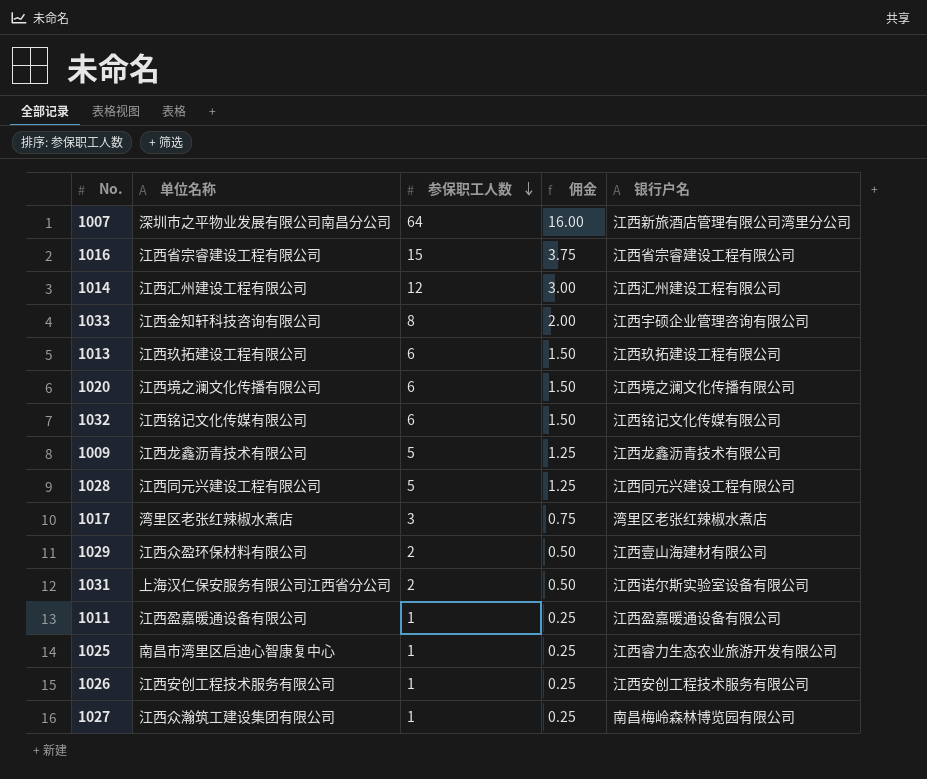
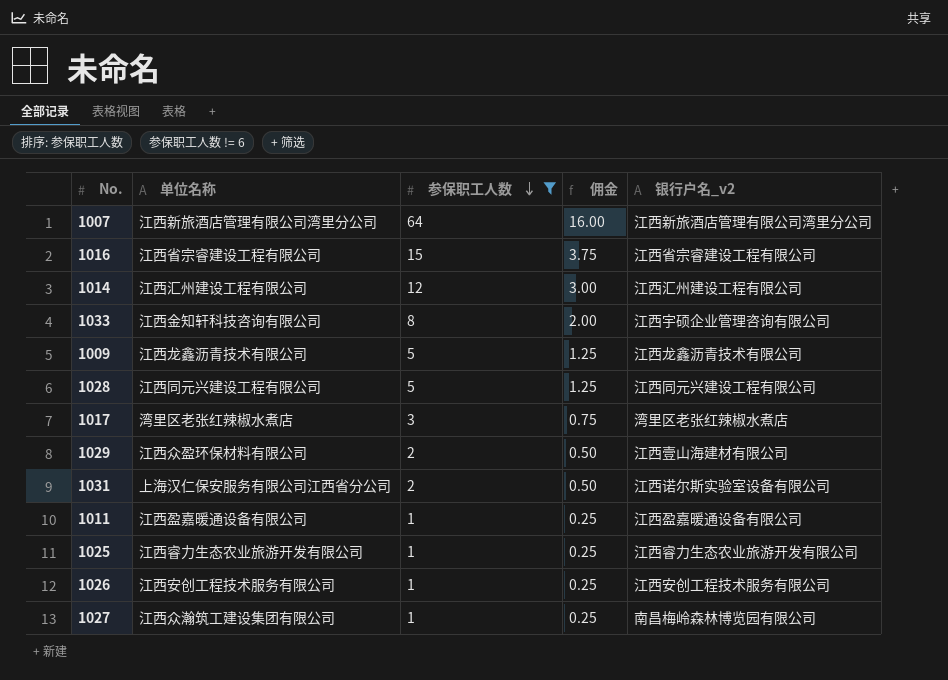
filter: none -> 参保职工人数 != 6
column name: 银行户名 -> 银行户名_v2
1007 | 单位名称: 深圳市之平物业发展有限公司南昌分公司 -> 江西新旅酒店管理有限公司湾里分公司
1025 | 单位名称: 南昌市湾里区启迪心智康复中心 -> 江西睿力生态农业旅游开发有限公司

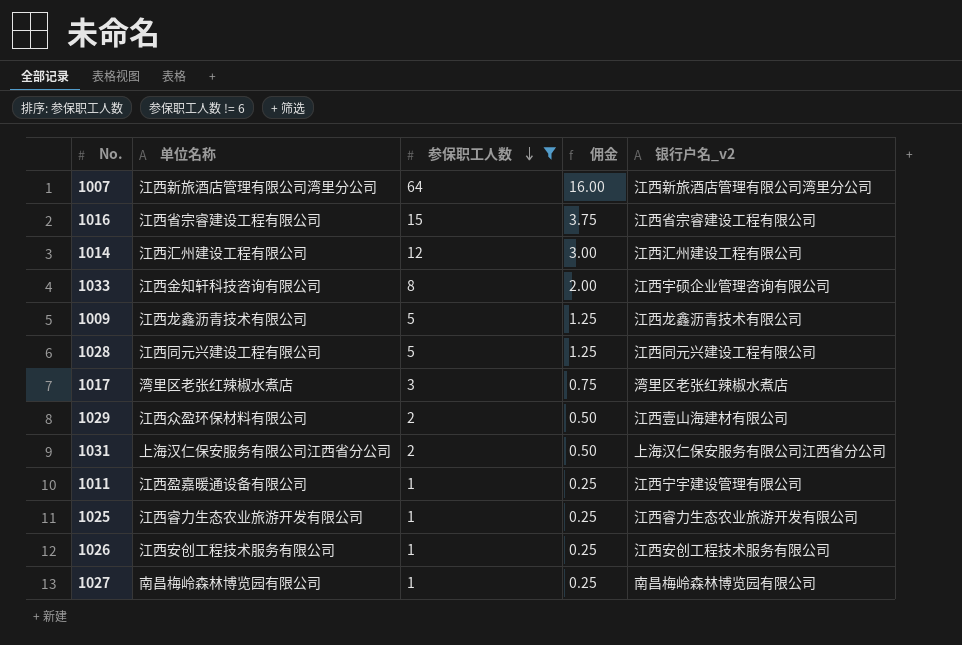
1031 | 银行户名_v2: 江西诺尔斯实验室设备有限公司 -> 上海汉仁保安服务有限公司江西省分公司
1011 | 银行户名_v2: 江西盈嘉暖通设备有限公司 -> 江西宁宇建设管理有限公司
1027 | 单位名称: 江西众瀚筑工建设集团有限公司 -> 南昌梅岭森林博览园有限公司

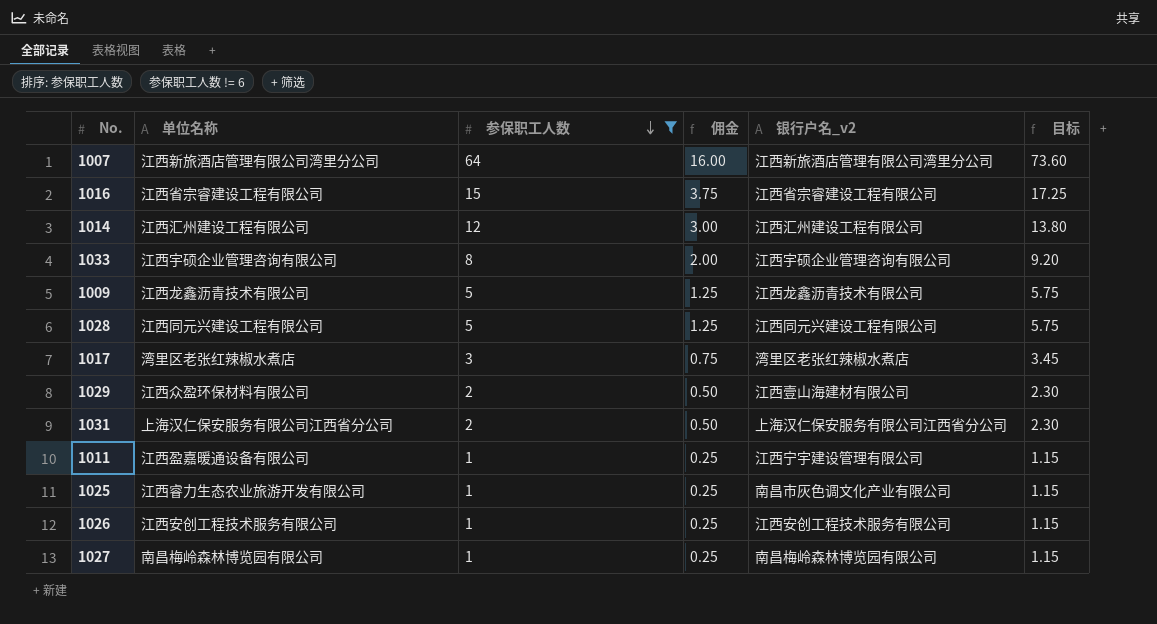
column 目标 | formula: none -> [参保职工人数] * 1.15
1033 | 单位名称: 江西金知轩科技咨询有限公司 -> 江西宇硕企业管理咨询有限公司
1025 | 银行户名_v2: 江西睿力生态农业旅游开发有限公司 -> 南昌市灰色调文化产业有限公司

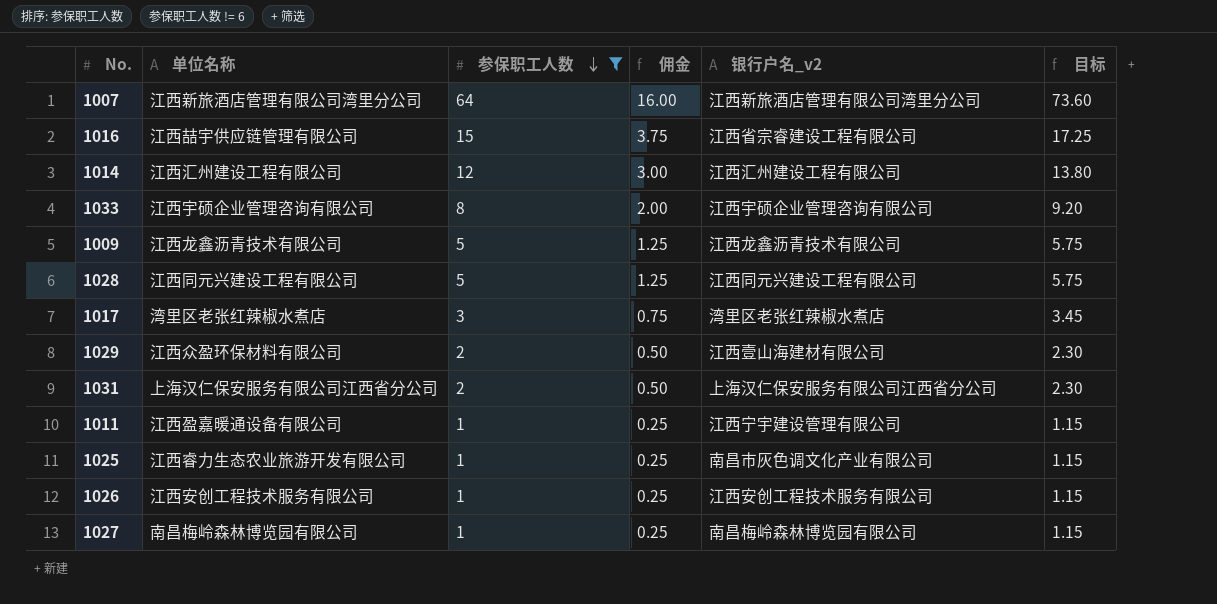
1016 | 单位名称: 江西省宗睿建设工程有限公司 -> 江西喆宇供应链管理有限公司

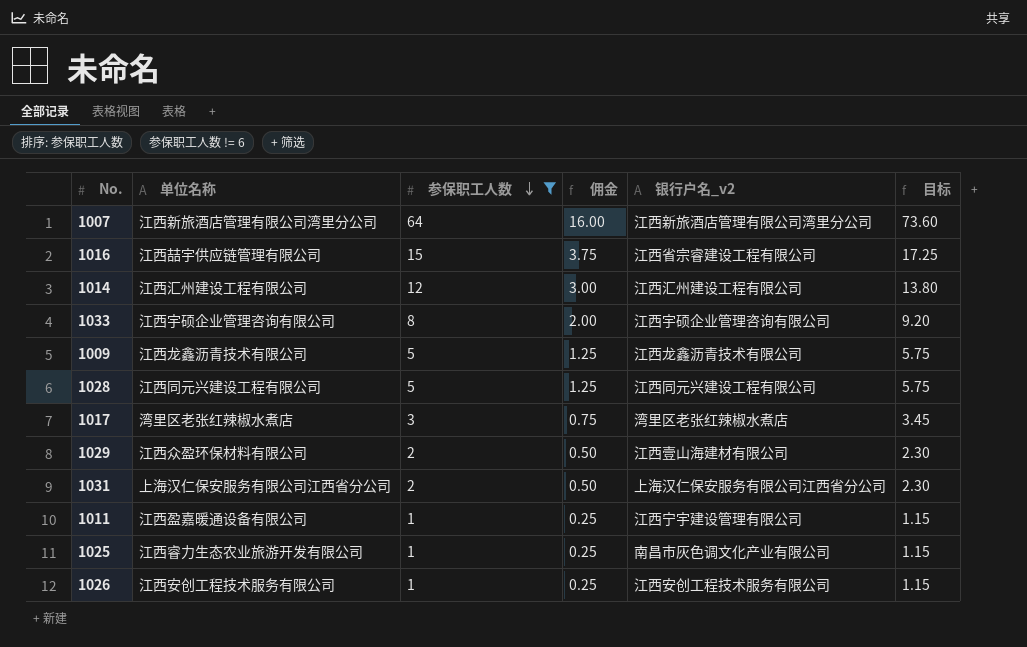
row 1027: 南昌梅岭森林博览园有限公司 | 1 | 0.25 | 南昌梅岭森林博览园有限公司 | 1.15 -> none

